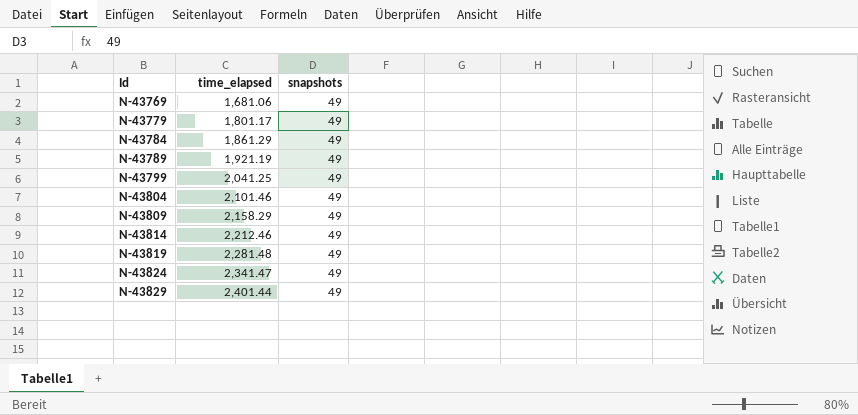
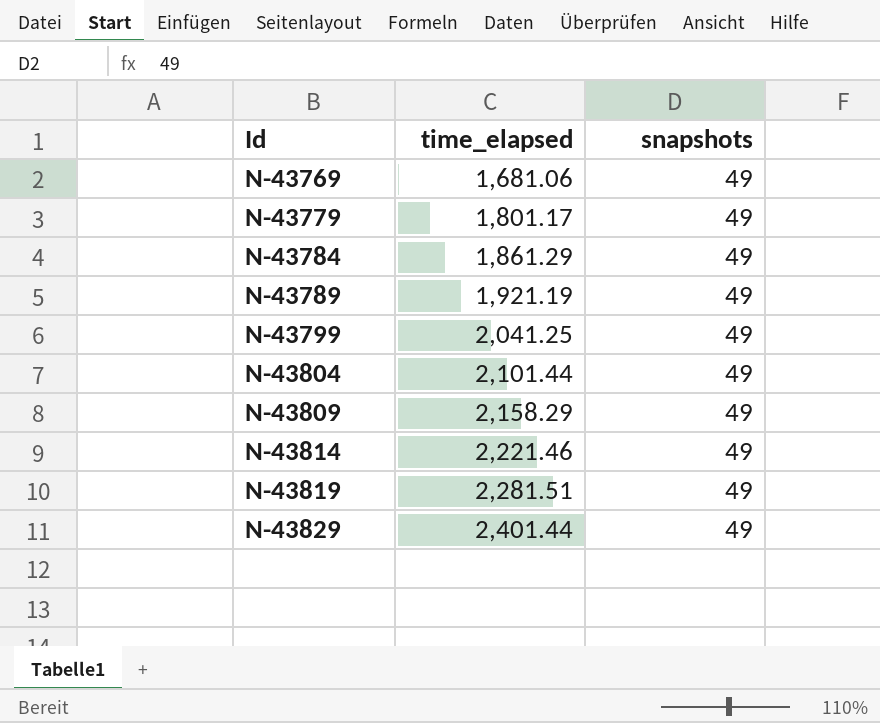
row N-43824: 2,341.47 | 49 -> none
N-43804 | time_elapsed: 2,101.46 -> 2,101.44
N-43814 | time_elapsed: 2,212.46 -> 2,221.46
N-43819 | time_elapsed: 2,281.48 -> 2,281.51

